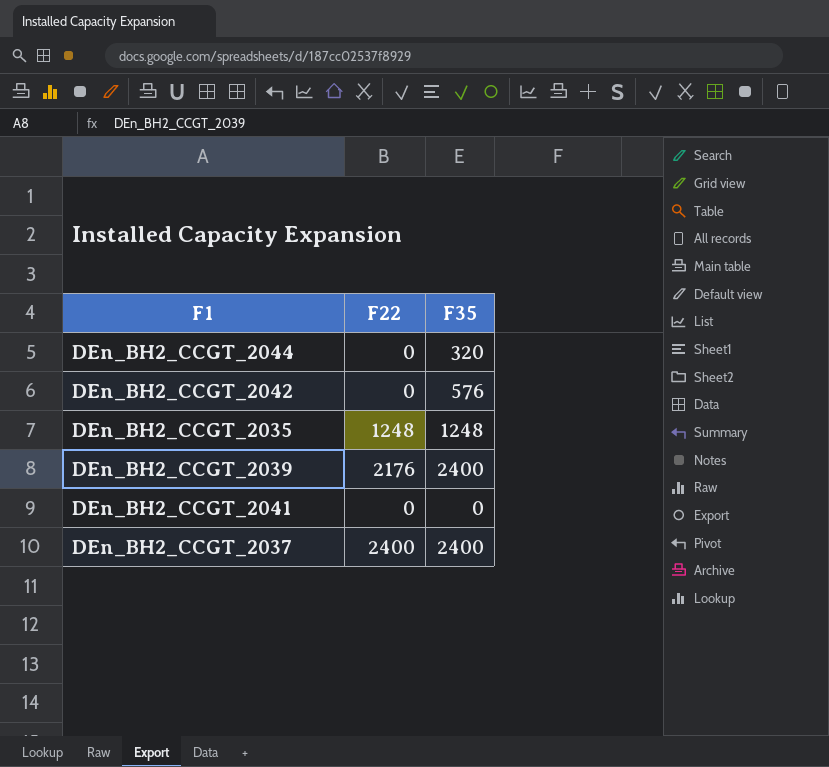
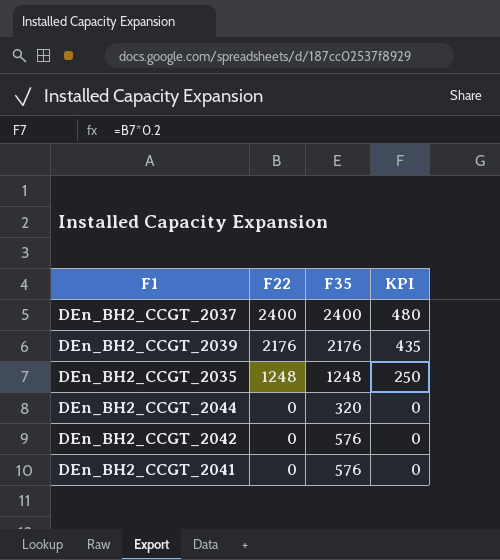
row order: none -> F22 descending
column KPI | formula: none -> [F22] * 0.2
DEn_BH2_CCGT_2039 | F35: 2400 -> 2176
DEn_BH2_CCGT_2041 | F35: 0 -> 576

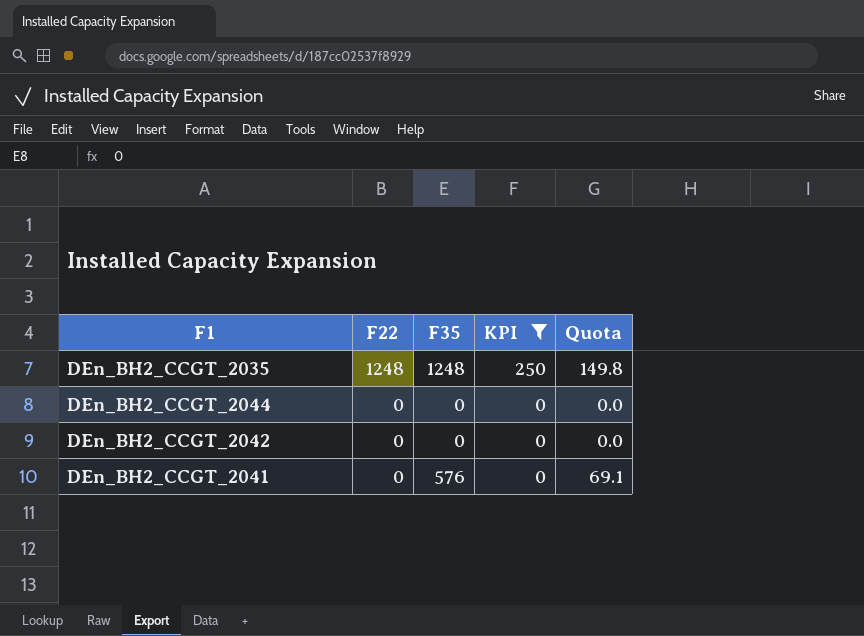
filter: none -> KPI <= 250
column Quota | formula: none -> [F35] * 0.12
DEn_BH2_CCGT_2044 | F35: 320 -> 0
DEn_BH2_CCGT_2042 | F35: 576 -> 0

